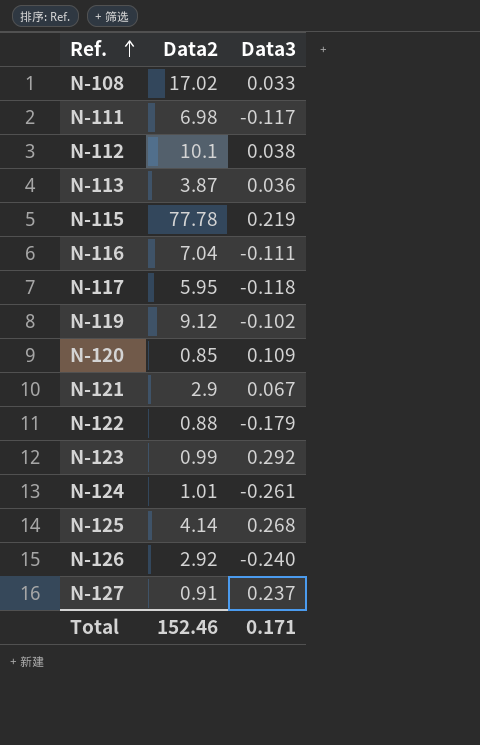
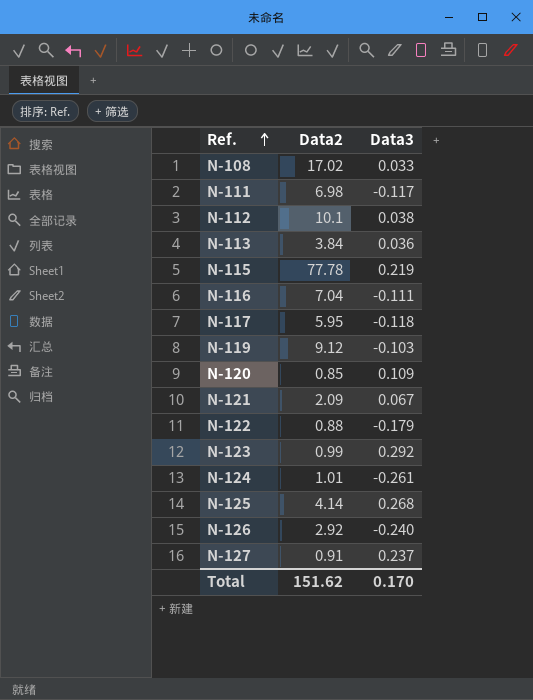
N-113 | Data2: 3.87 -> 3.84
N-119 | Data3: -0.102 -> -0.103
N-121 | Data2: 2.9 -> 2.09
Total | Data2: 152.46 -> 151.62
Total | Data3: 0.171 -> 0.170

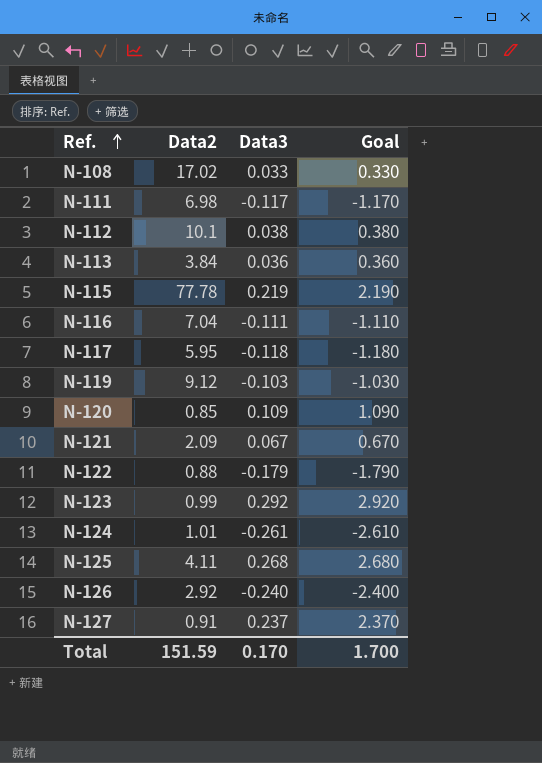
column Goal | formula: none -> [Data3] * 10
N-125 | Data2: 4.14 -> 4.11
Total | Data2: 151.62 -> 151.59

